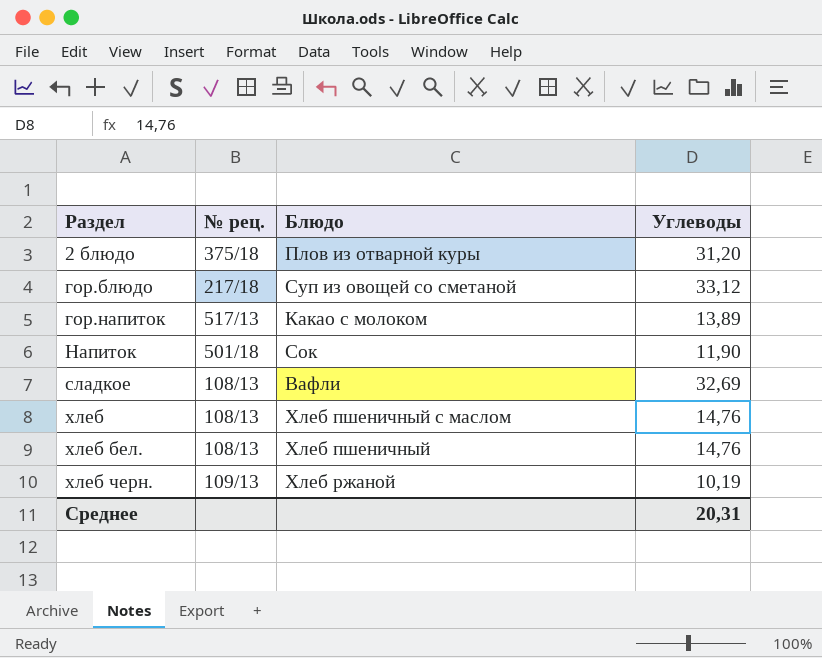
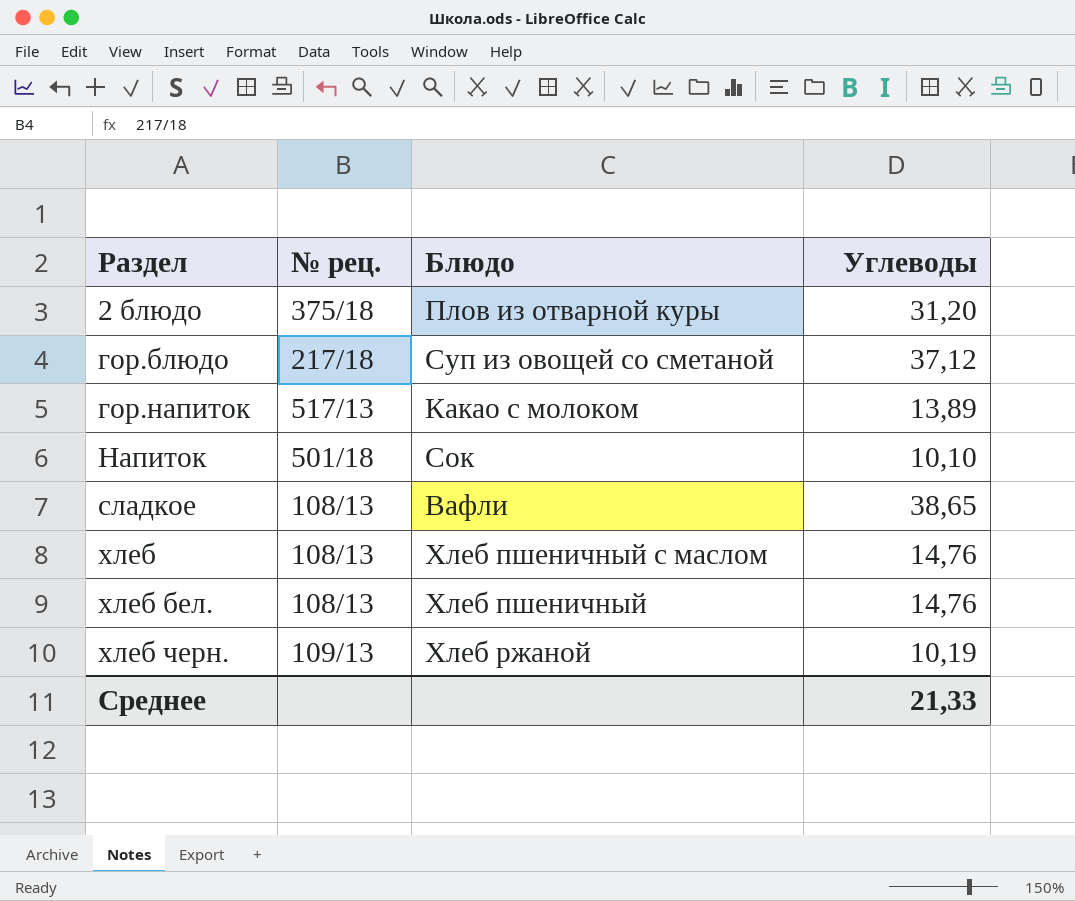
гор.блюдо | Углеводы: 33,12 -> 37,12
Напиток | Углеводы: 11,90 -> 10,10
сладкое | Углеводы: 32,69 -> 38,65
Среднее | Углеводы: 20,31 -> 21,33

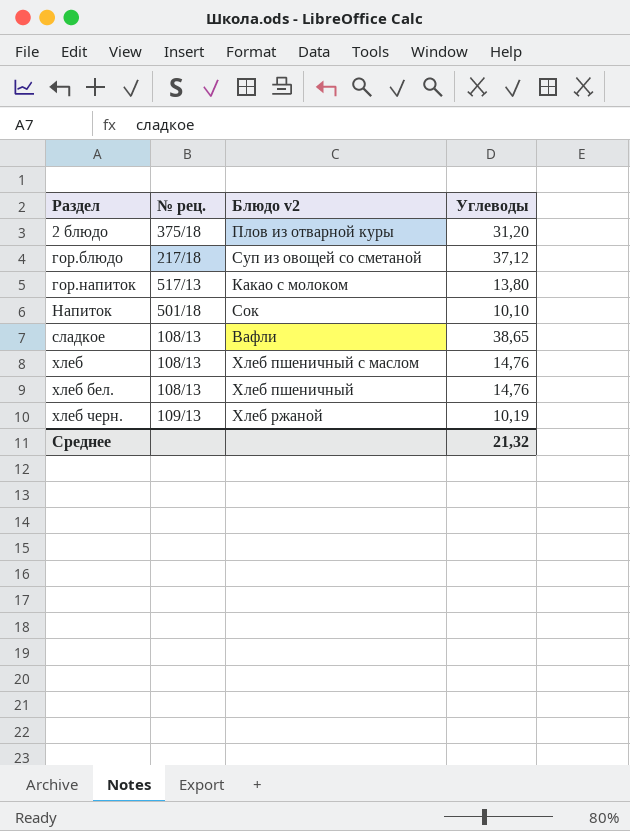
column name: Блюдо -> Блюдо v2
гор.напиток | Углеводы: 13,89 -> 13,80
Среднее | Углеводы: 21,33 -> 21,32

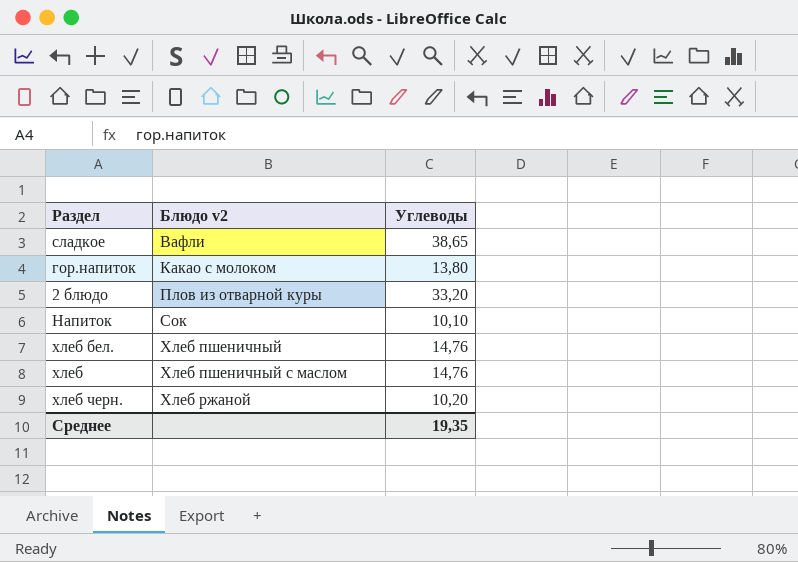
row order: Раздел ascending -> Блюдо v2 ascending
column № рец. | position: 2 -> none
row гор.блюдо: 217/18 | Суп из овощей со сметаной | 37,12 -> none
2 блюдо | Углеводы: 31,20 -> 33,20
хлеб черн. | Углеводы: 10,19 -> 10,20
Среднее | Углеводы: 21,32 -> 19,35

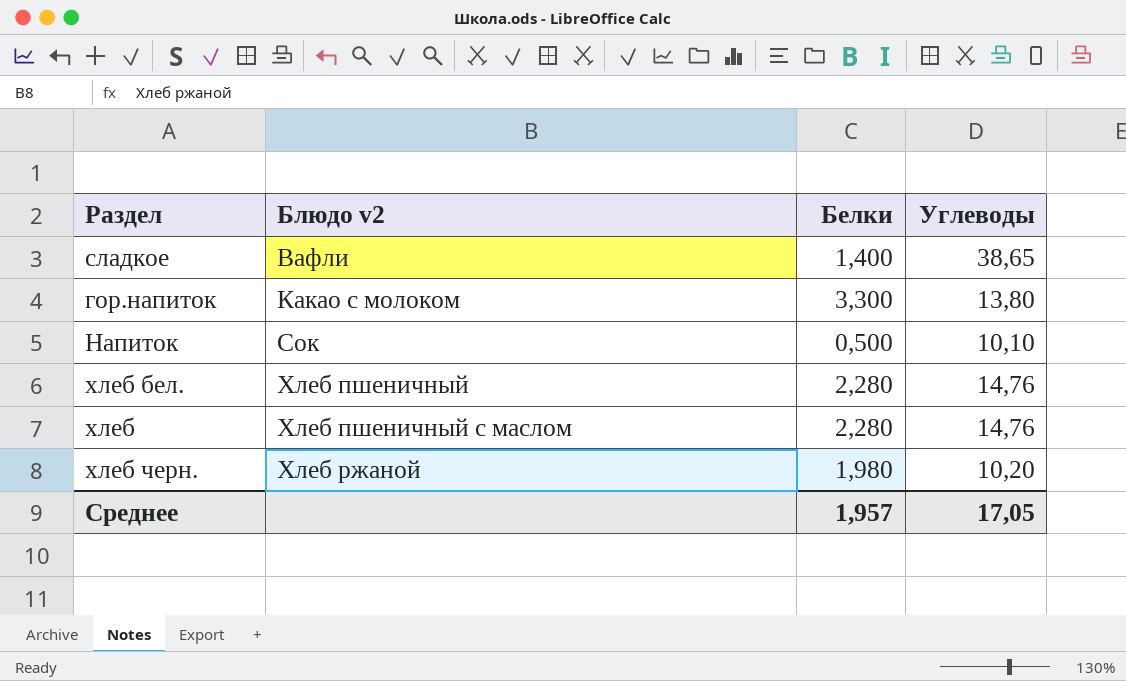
column Белки | position: none -> 3
row 2 блюдо: Плов из отварной куры | 33,20 -> none
Среднее | Углеводы: 19,35 -> 17,05

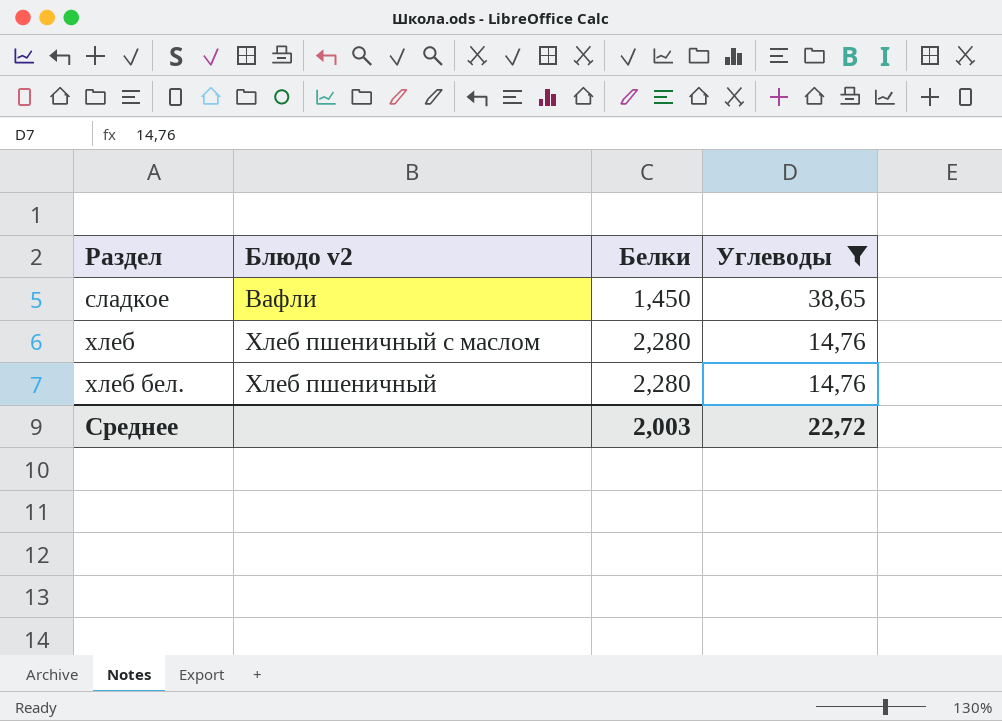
filter: none -> Углеводы >= 14,76
row order: Блюдо v2 ascending -> Раздел ascending
сладкое | Белки: 1,400 -> 1,450
Среднее | Белки: 1,957 -> 2,003
Среднее | Углеводы: 17,05 -> 22,72

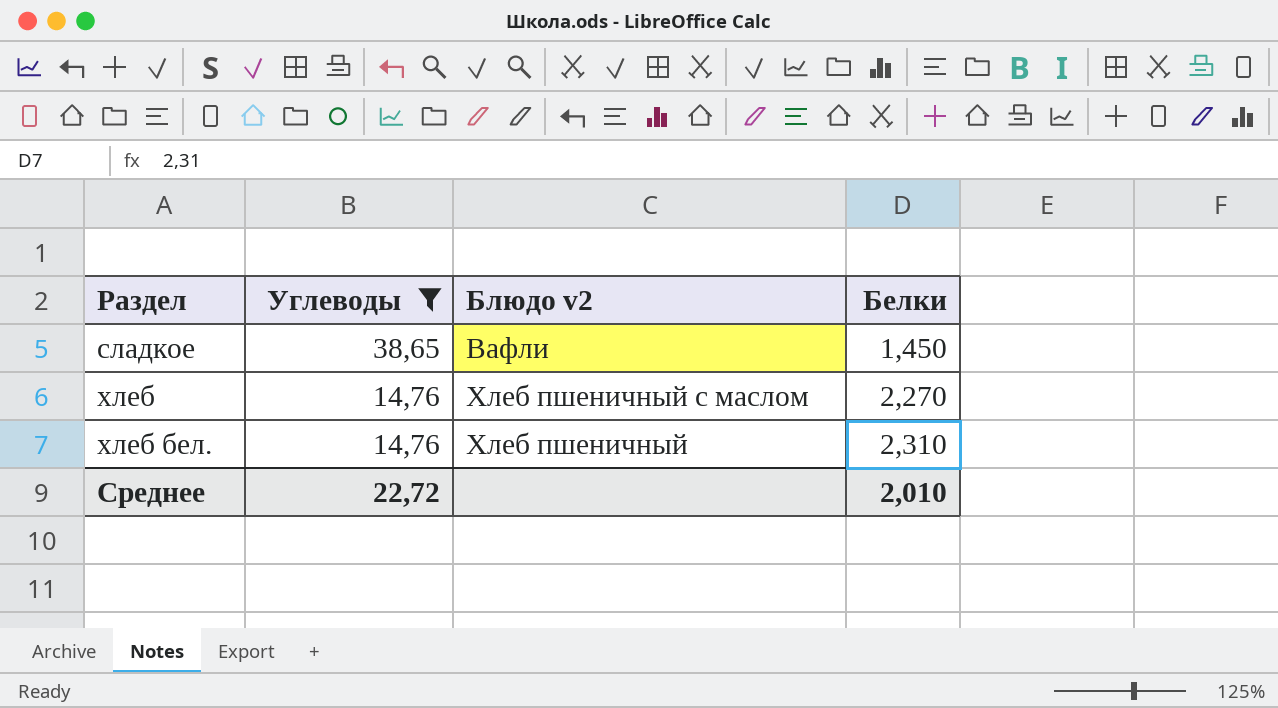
column Углеводы | position: 4 -> 2
хлеб | Белки: 2,280 -> 2,270
хлеб бел. | Белки: 2,280 -> 2,310
Среднее | Белки: 2,003 -> 2,010

